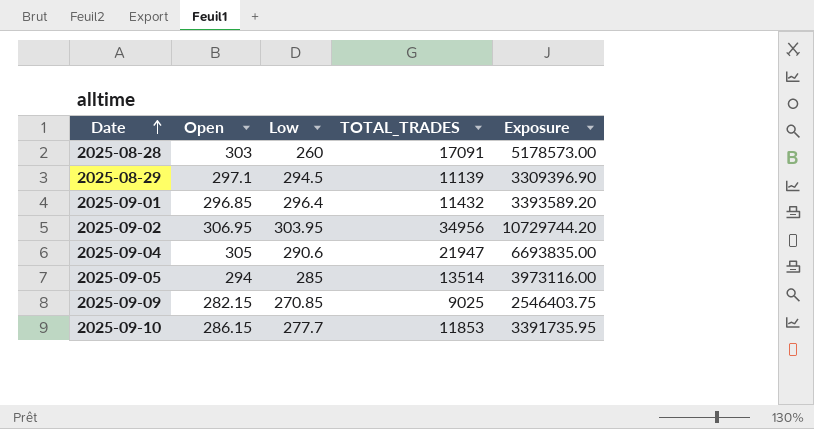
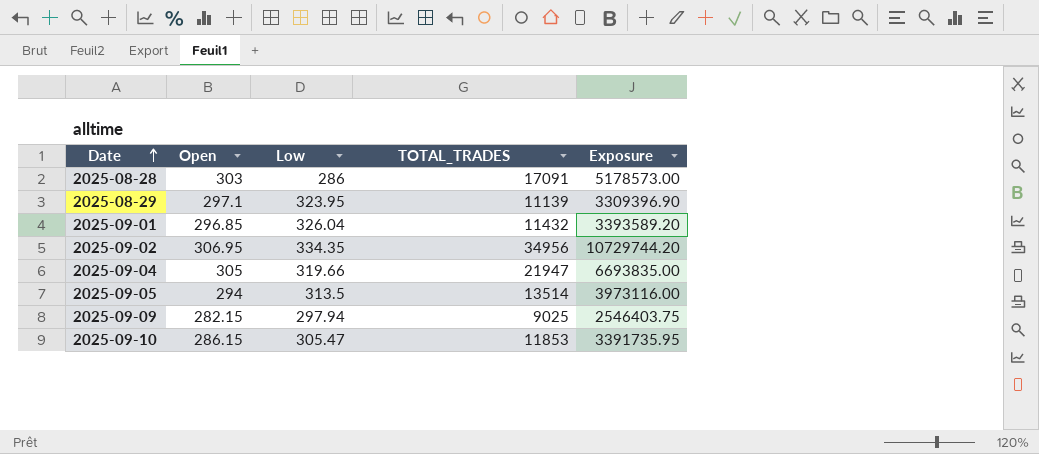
2025-08-28 | Low: 260 -> 286
2025-08-29 | Low: 294.5 -> 323.95
2025-09-01 | Low: 296.4 -> 326.04
2025-09-02 | Low: 303.95 -> 334.35
2025-09-04 | Low: 290.6 -> 319.66
2025-09-05 | Low: 285 -> 313.5
2025-09-09 | Low: 270.85 -> 297.94
2025-09-10 | Low: 277.7 -> 305.47

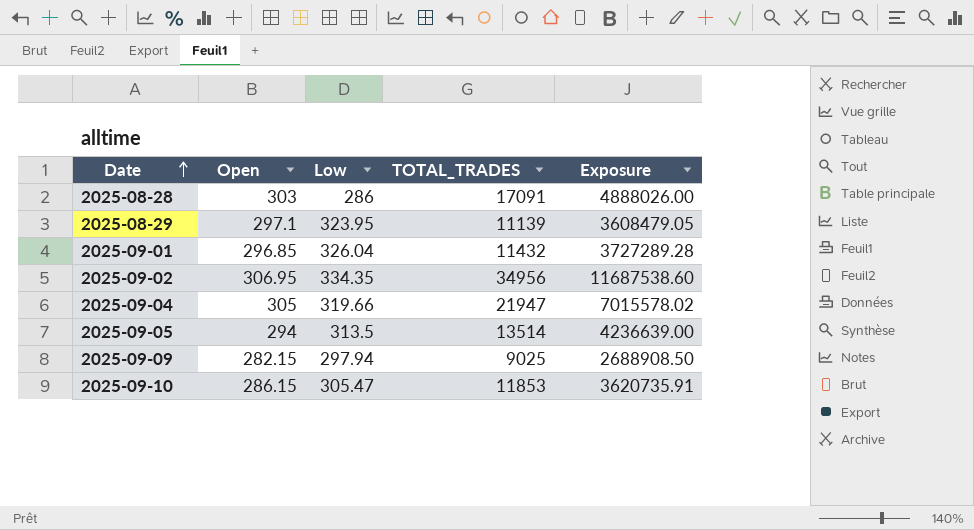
column Exposure | formula: [Open] * [TOTAL_TRADES] -> [Low] * [TOTAL_TRADES]

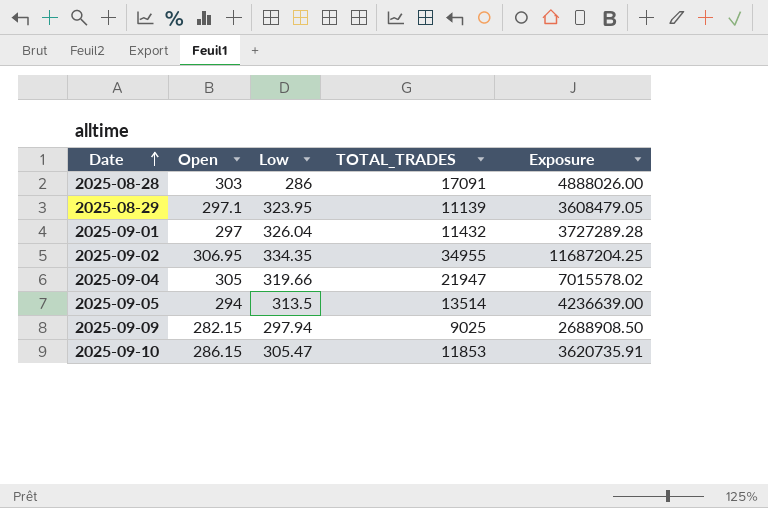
2025-09-01 | Open: 296.85 -> 297
2025-09-02 | TOTAL_TRADES: 34956 -> 34955
2025-09-02 | Exposure: 11687538.60 -> 11687204.25

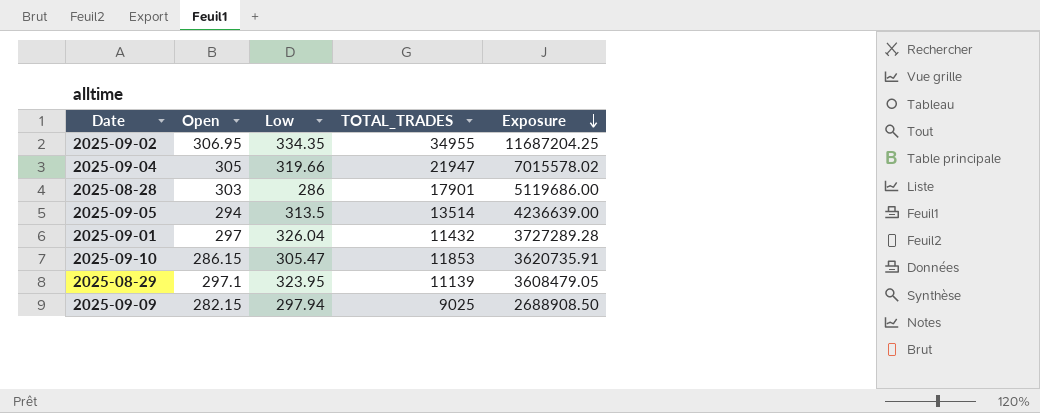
row order: Date ascending -> Exposure descending
2025-08-28 | TOTAL_TRADES: 17091 -> 17901
2025-08-28 | Exposure: 4888026.00 -> 5119686.00

